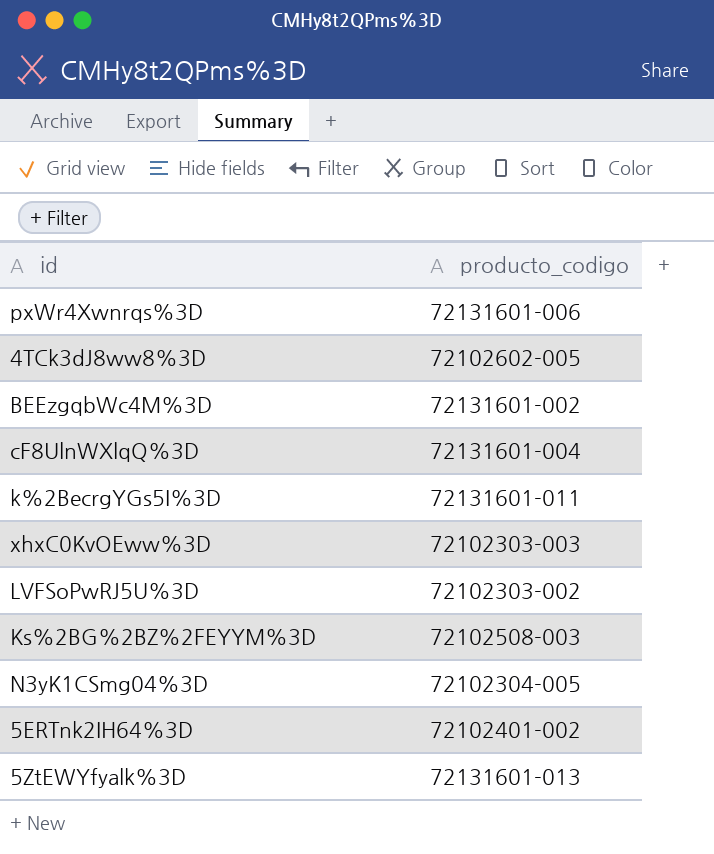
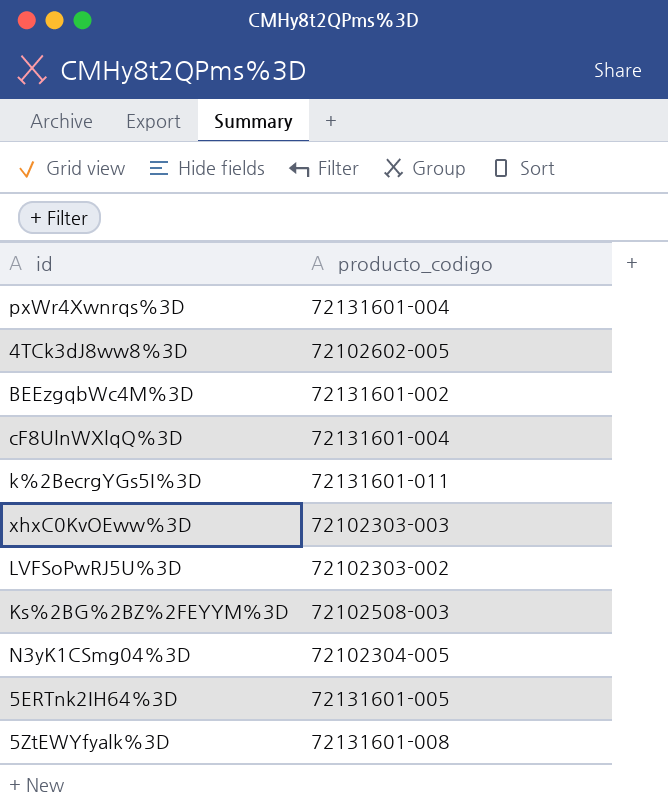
pxWr4Xwnrqs%3D | producto_codigo: 72131601-006 -> 72131601-004
5ERTnk2IH64%3D | producto_codigo: 72102401-002 -> 72131601-005
5ZtEWYfyalk%3D | producto_codigo: 72131601-013 -> 72131601-008

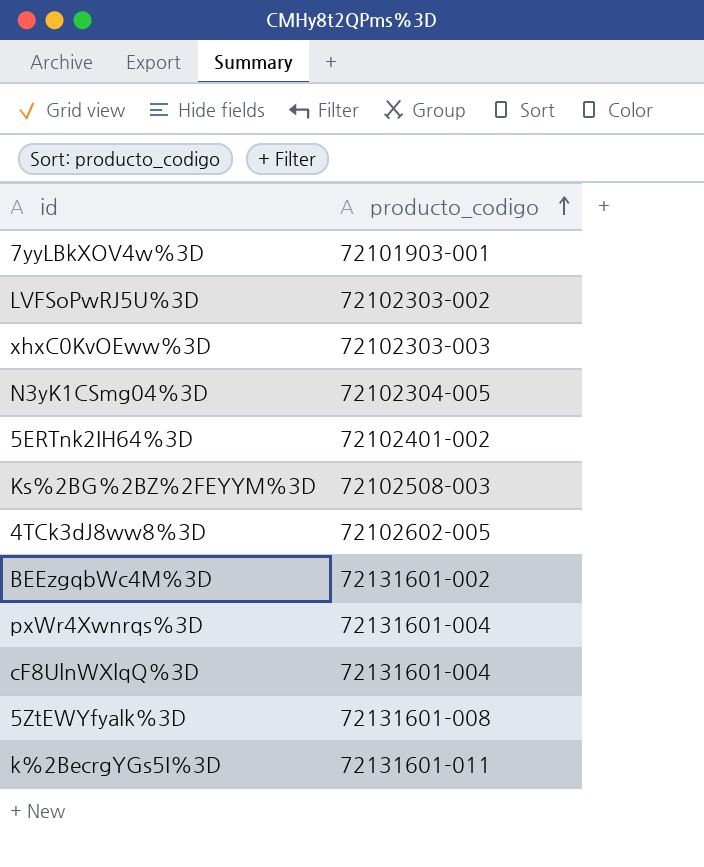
row order: none -> producto_codigo ascending
row 7yyLBkXOV4w%3D: none -> 72101903-001
5ERTnk2IH64%3D | producto_codigo: 72131601-005 -> 72102401-002

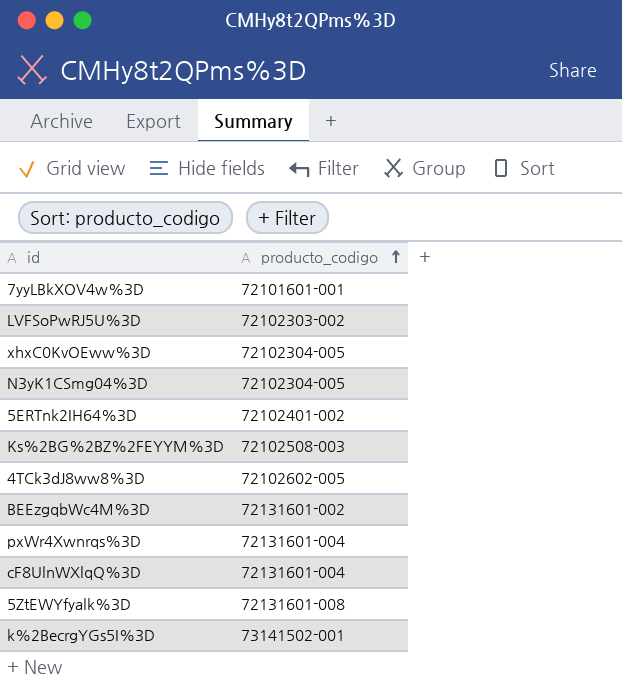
7yyLBkXOV4w%3D | producto_codigo: 72101903-001 -> 72101601-001
xhxC0KvOEww%3D | producto_codigo: 72102303-003 -> 72102304-005
k%2BecrgYGs5I%3D | producto_codigo: 72131601-011 -> 73141502-001

